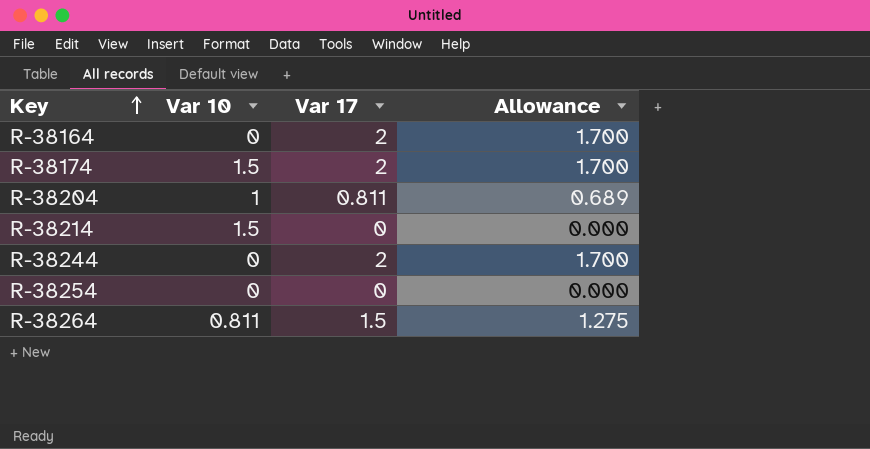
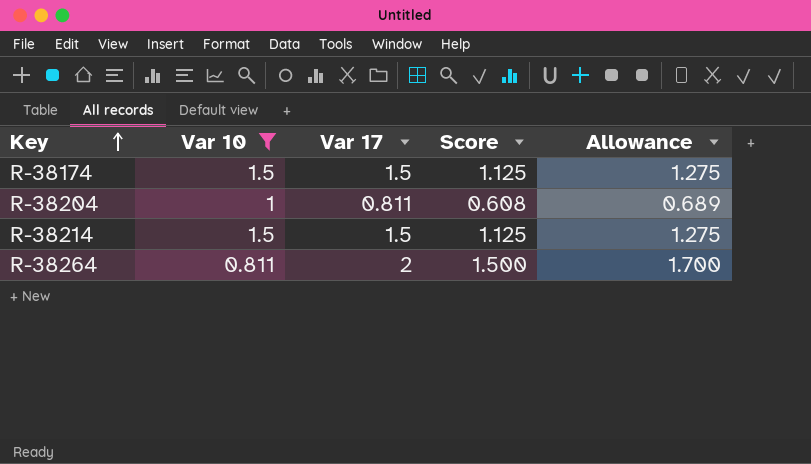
filter: none -> Var 10 != 0
column Score | formula: none -> [Var 17] * 0.75
R-38174 | Var 17: 2 -> 1.5
R-38174 | Allowance: 1.700 -> 1.275
R-38214 | Var 17: 0 -> 1.5
R-38214 | Allowance: 0.000 -> 1.275
R-38264 | Var 17: 1.5 -> 2
R-38264 | Allowance: 1.275 -> 1.700

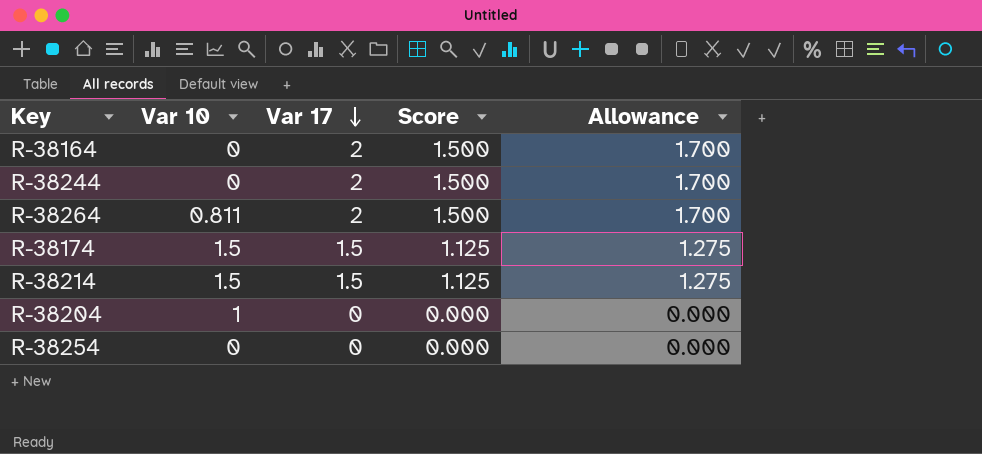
filter: Var 10 != 0 -> none
row order: Key ascending -> Var 17 descending
R-38204 | Var 17: 0.811 -> 0
R-38204 | Score: 0.608 -> 0.000
R-38204 | Allowance: 0.689 -> 0.000

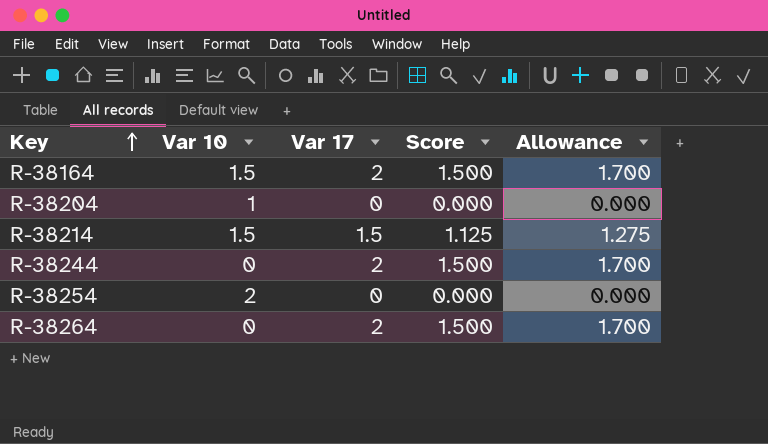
row order: Var 17 descending -> Key ascending
row R-38174: 1.5 | 1.5 | 1.125 | 1.275 -> none
R-38164 | Var 10: 0 -> 1.5
R-38254 | Var 10: 0 -> 2
R-38264 | Var 10: 0.811 -> 0

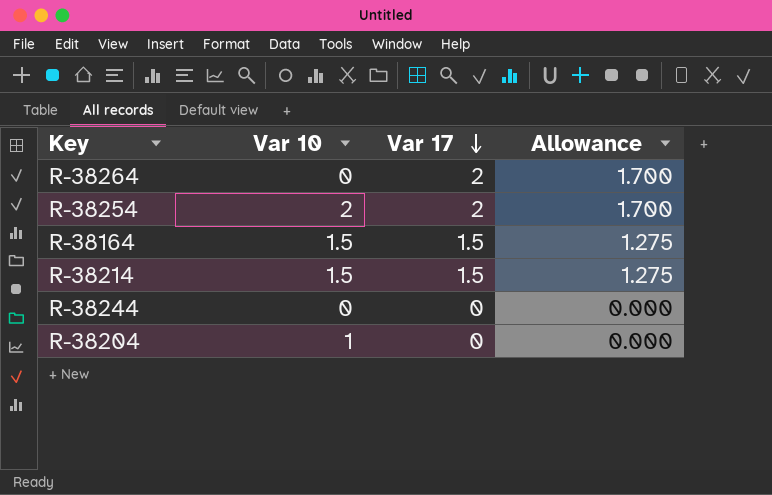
row order: Key ascending -> Var 17 descending
column Score | formula: [Var 17] * 0.75 -> none
R-38254 | Var 17: 0 -> 2
R-38254 | Allowance: 0.000 -> 1.700
R-38164 | Var 17: 2 -> 1.5
R-38164 | Allowance: 1.700 -> 1.275
R-38244 | Var 17: 2 -> 0
R-38244 | Allowance: 1.700 -> 0.000

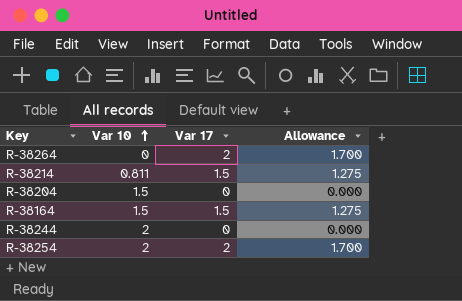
row order: Var 17 descending -> Var 10 ascending
R-38214 | Var 10: 1.5 -> 0.811
R-38204 | Var 10: 1 -> 1.5
R-38244 | Var 10: 0 -> 2

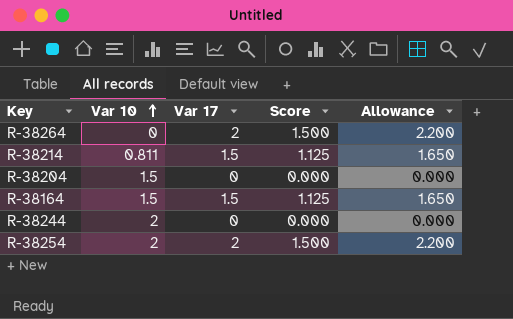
column Score | formula: none -> [Var 17] * 0.75
column Allowance | formula: [Var 17] * 0.85 -> [Var 17] * 1.1

